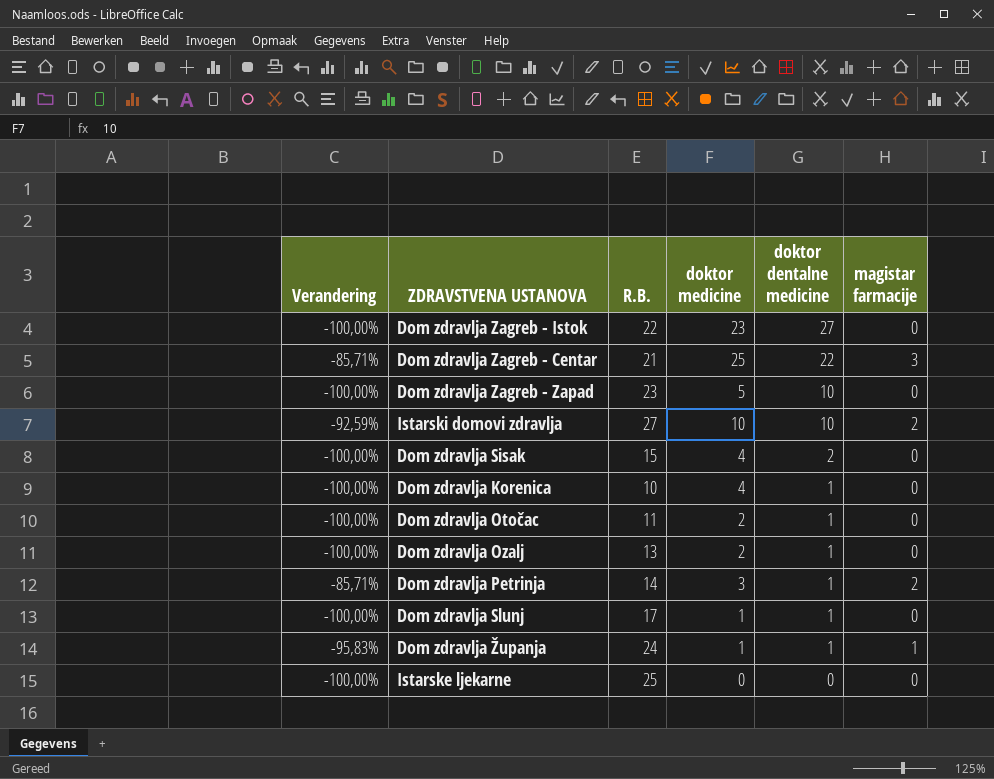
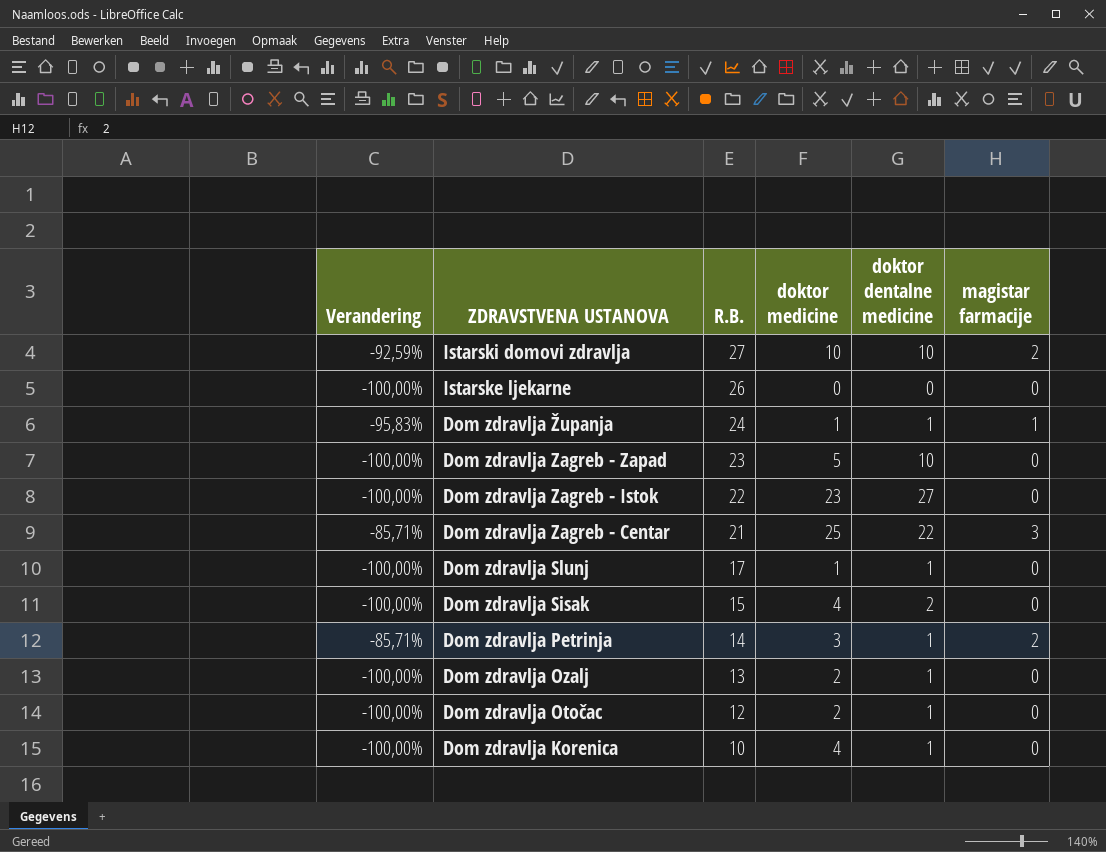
row order: doktor dentalne medicine descending -> ZDRAVSTVENA USTANOVA descending
Istarske ljekarne | R.B.: 25 -> 26
Dom zdravlja Otočac | R.B.: 11 -> 12

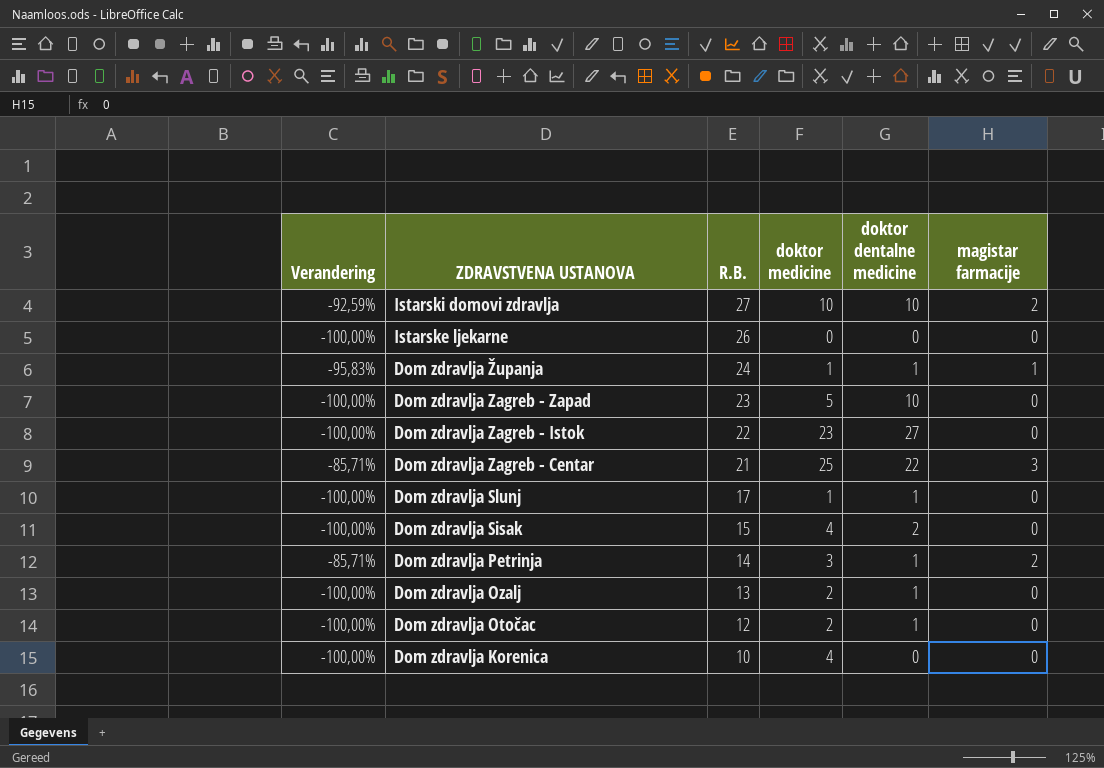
Dom zdravlja Korenica | doktor dentalne medicine: 1 -> 0

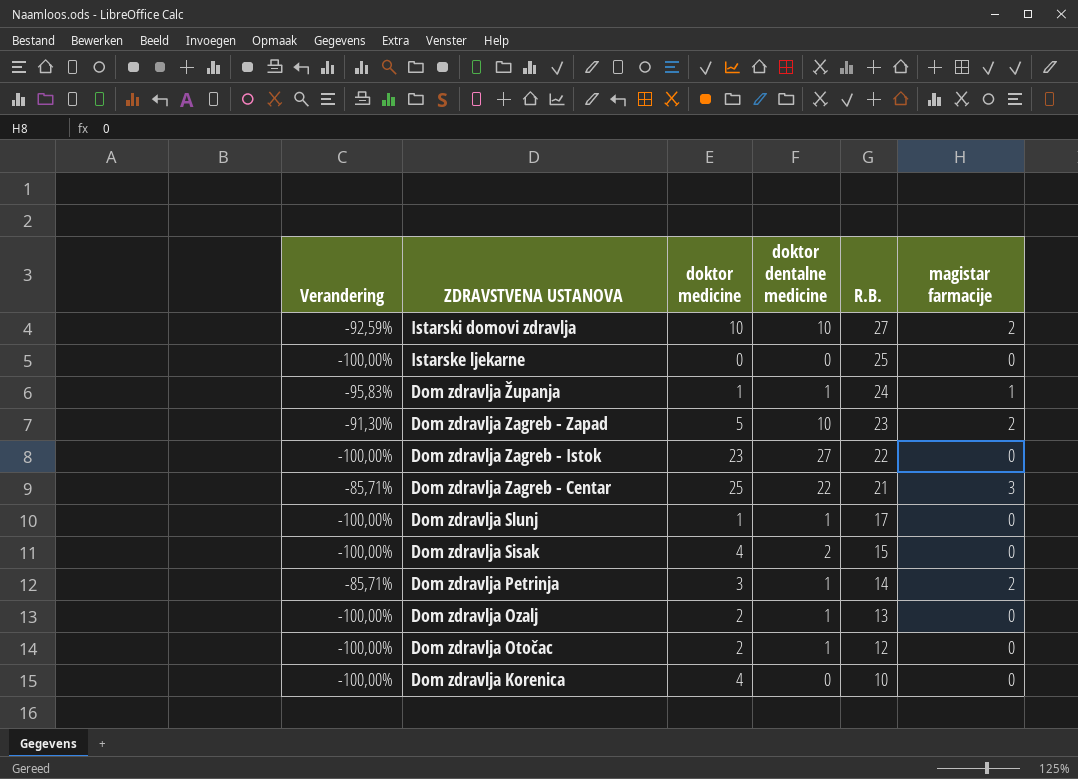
column R.B. | position: 3 -> 5
Istarske ljekarne | R.B.: 26 -> 25
Dom zdravlja Zagreb - Zapad | Verandering: -100,00% -> -91,30%
Dom zdravlja Zagreb - Zapad | magistar farmacije: 0 -> 2

